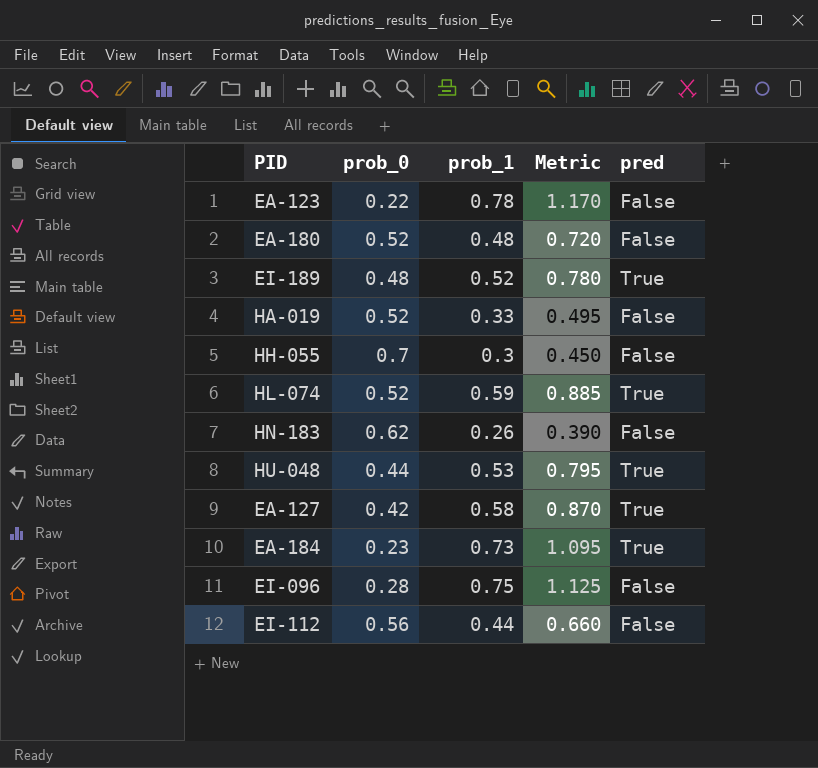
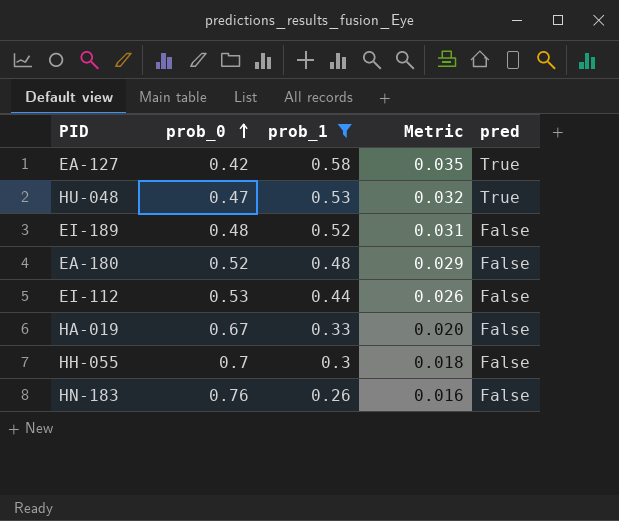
filter: none -> prob_1 <= 0.58
row order: none -> prob_0 ascending
column Metric | formula: [prob_1] * 1.5 -> [prob_1] * 0.06
HU-048 | prob_0: 0.44 -> 0.47
EI-189 | pred: True -> False
EI-112 | prob_0: 0.56 -> 0.53
HA-019 | prob_0: 0.52 -> 0.67
HN-183 | prob_0: 0.62 -> 0.76

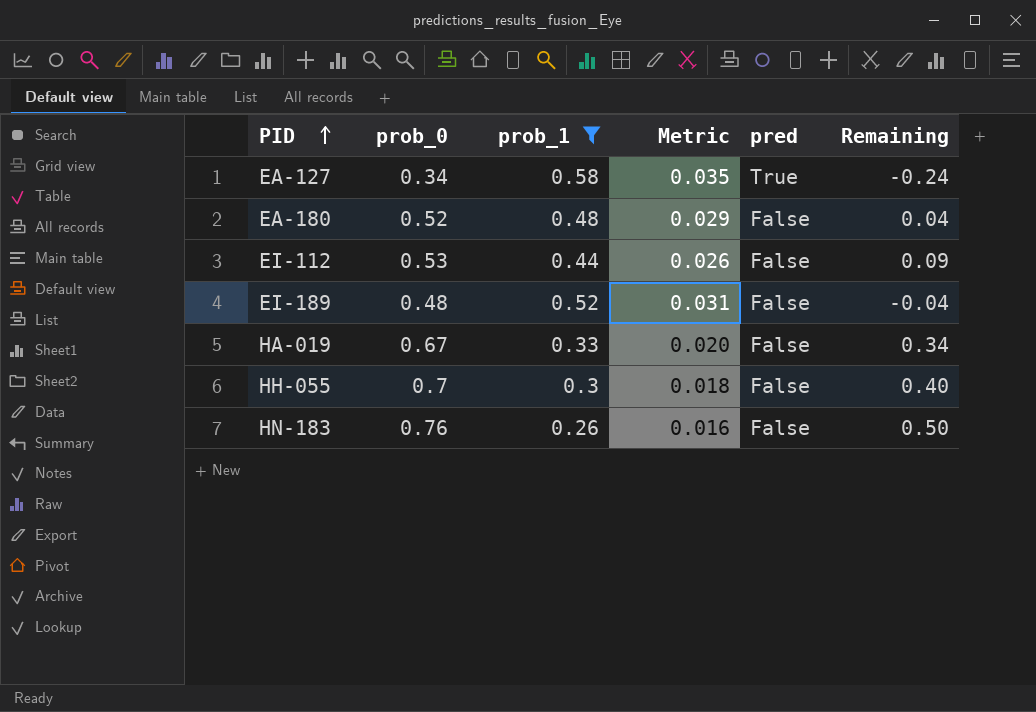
row order: prob_0 ascending -> PID ascending
column Remaining | formula: none -> [prob_0] - [prob_1]
row HU-048: 0.47 | 0.53 | 0.032 | True -> none
EA-127 | prob_0: 0.42 -> 0.34

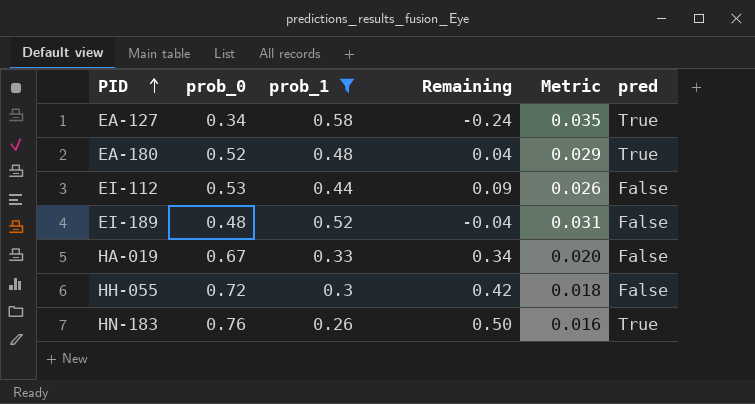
column Remaining | position: 6 -> 4
EA-180 | pred: False -> True
HH-055 | prob_0: 0.7 -> 0.72
HH-055 | Remaining: 0.40 -> 0.42
HN-183 | pred: False -> True

